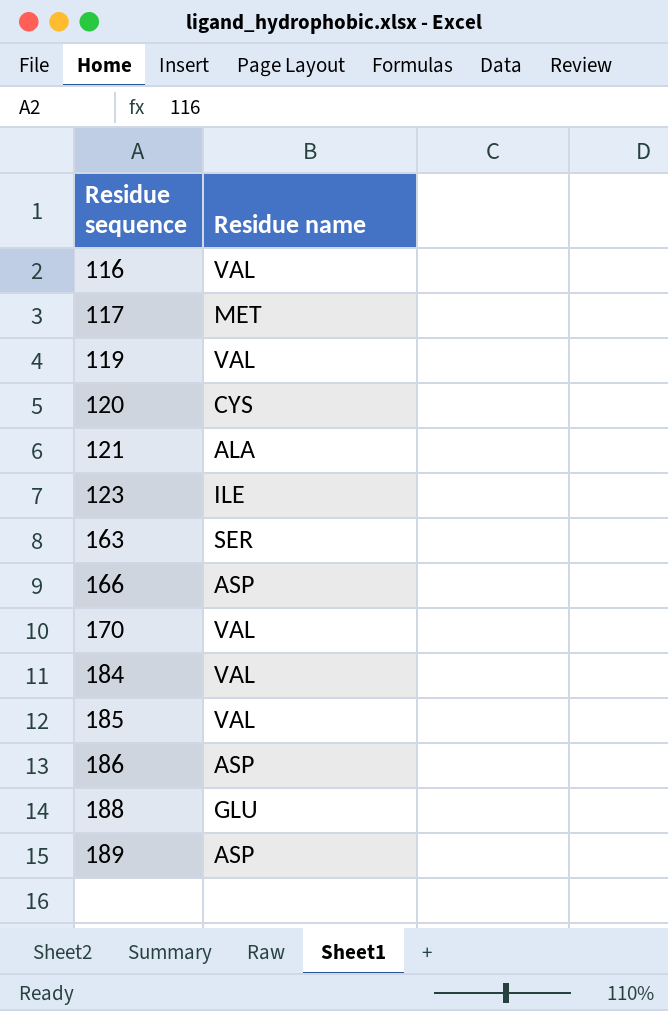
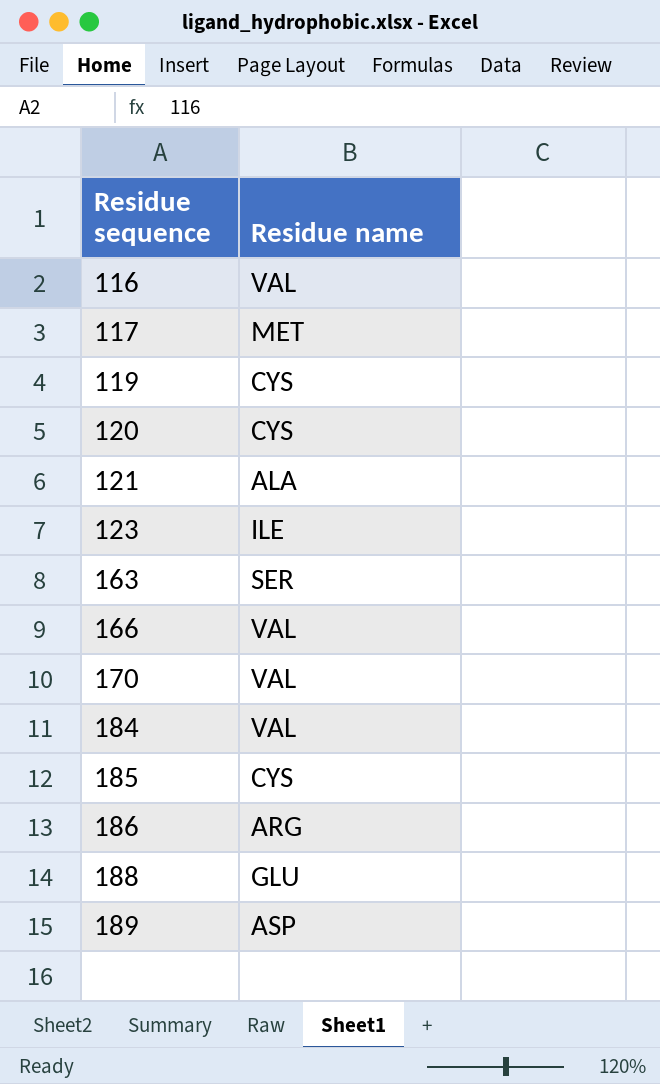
119 | Residue name: VAL -> CYS
166 | Residue name: ASP -> VAL
185 | Residue name: VAL -> CYS
186 | Residue name: ASP -> ARG

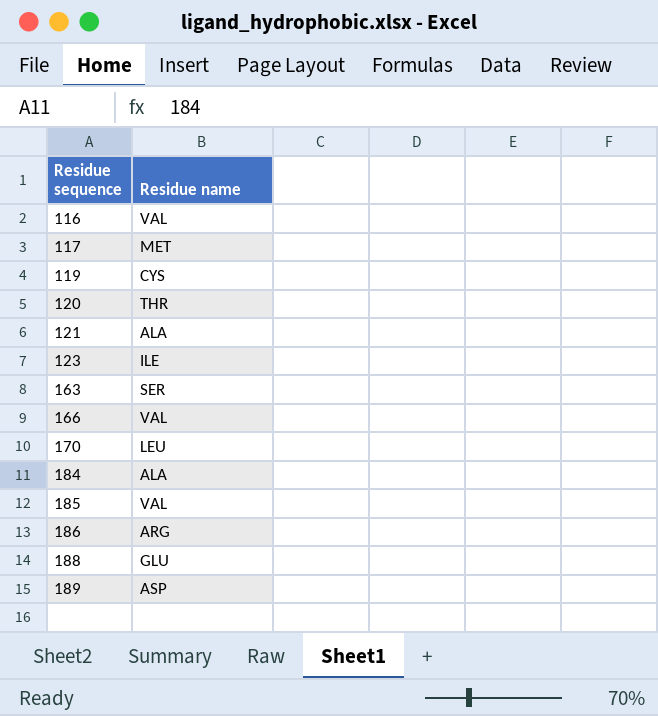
120 | Residue name: CYS -> THR
170 | Residue name: VAL -> LEU
184 | Residue name: VAL -> ALA
185 | Residue name: CYS -> VAL

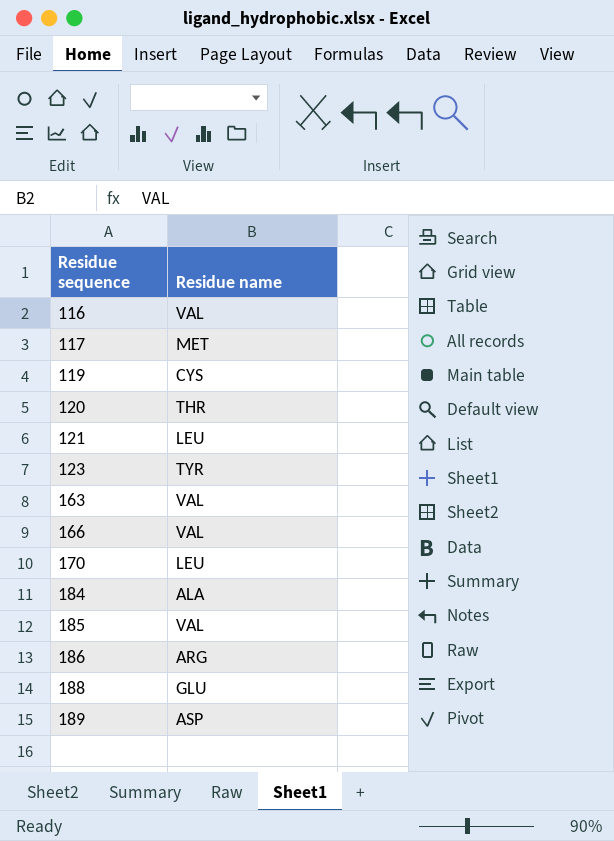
121 | Residue name: ALA -> LEU
123 | Residue name: ILE -> TYR
163 | Residue name: SER -> VAL

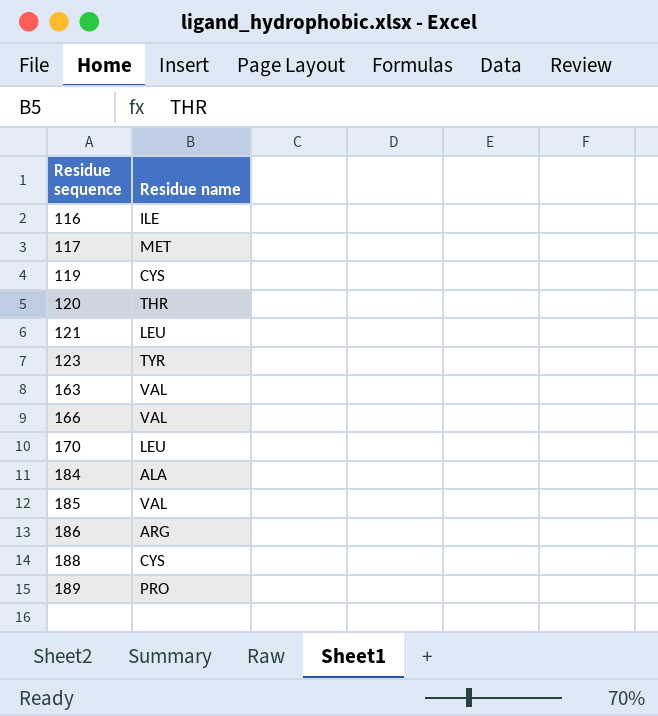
116 | Residue name: VAL -> ILE
188 | Residue name: GLU -> CYS
189 | Residue name: ASP -> PRO

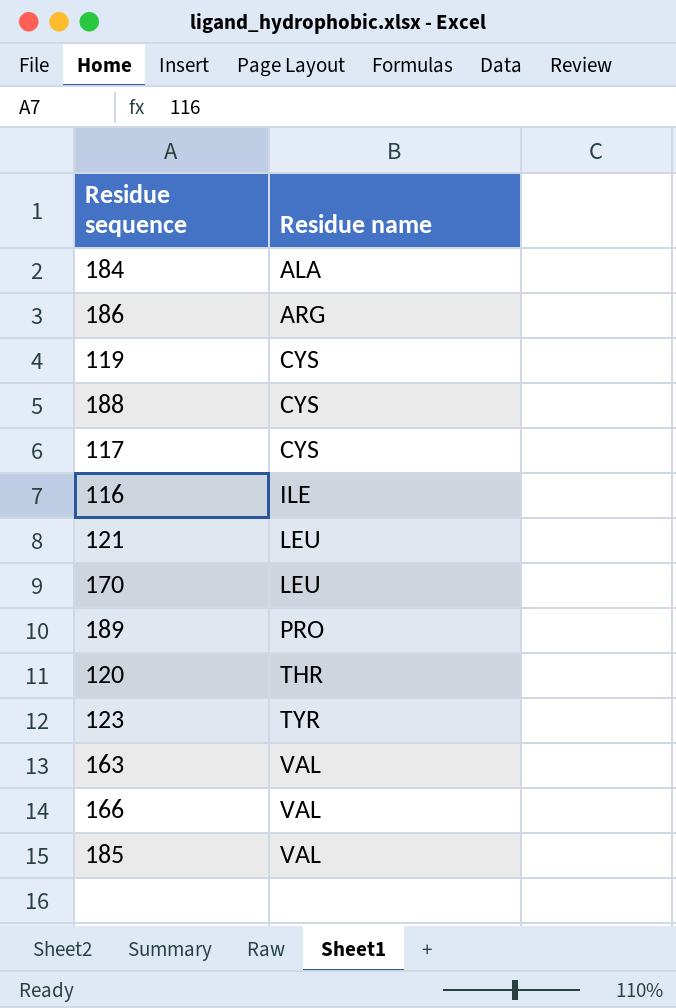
row order: Residue sequence ascending -> Residue name ascending
117 | Residue name: MET -> CYS

